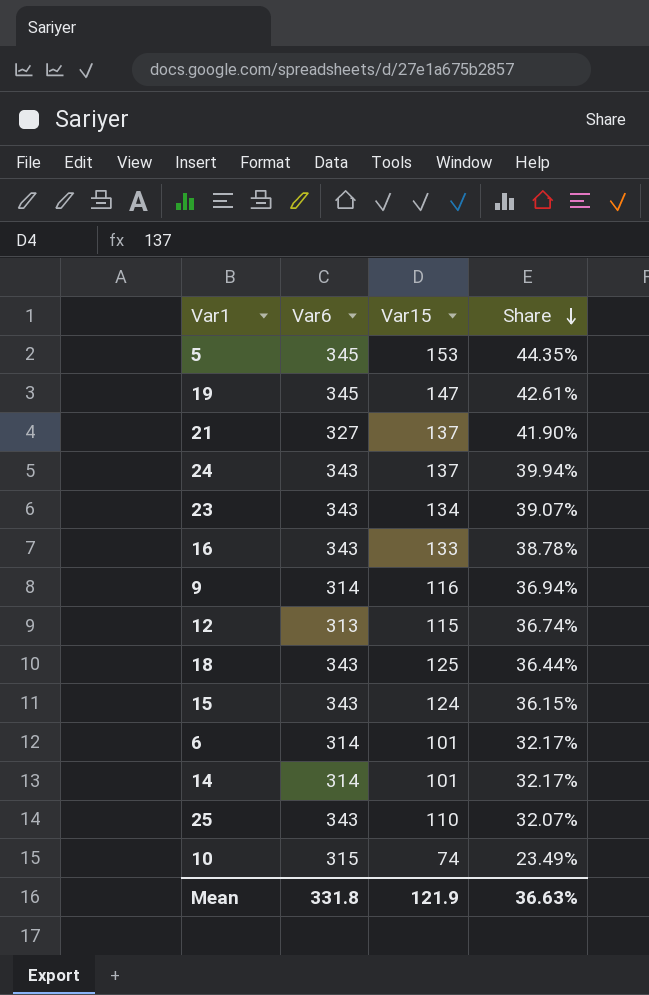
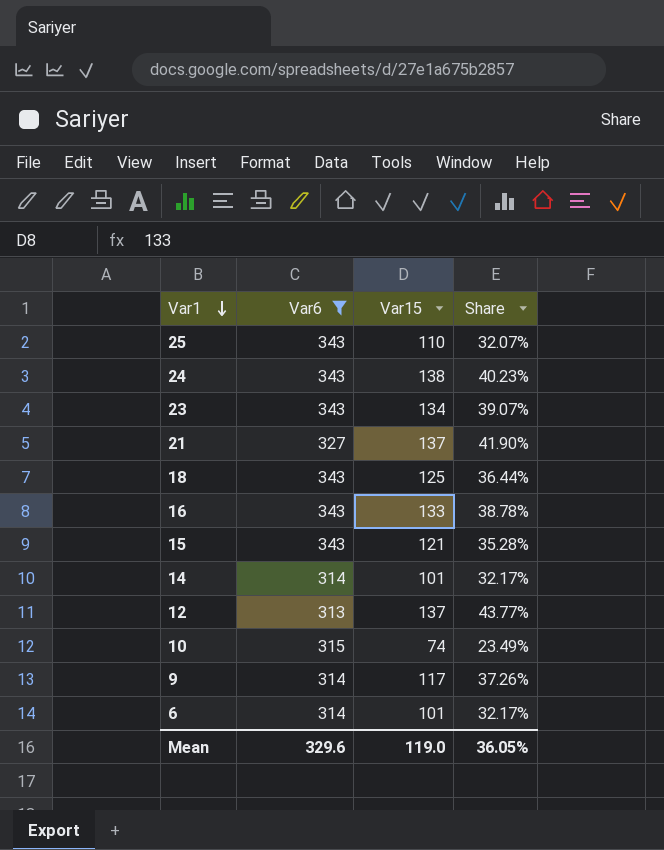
filter: none -> Var6 != 345
row order: Share descending -> Var1 descending
24 | Var15: 137 -> 138
24 | Share: 39.94% -> 40.23%
15 | Var15: 124 -> 121
15 | Share: 36.15% -> 35.28%
12 | Var15: 115 -> 137
12 | Share: 36.74% -> 43.77%
9 | Var15: 116 -> 117
9 | Share: 36.94% -> 37.26%
Mean | Var6: 331.8 -> 329.6
Mean | Var15: 121.9 -> 119.0
Mean | Share: 36.63% -> 36.05%

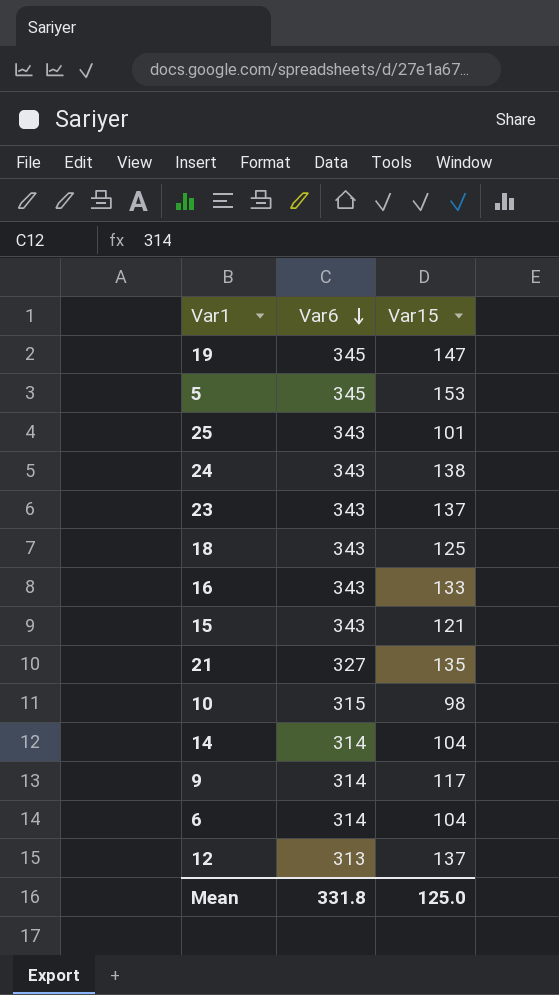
filter: Var6 != 345 -> none
row order: Var1 descending -> Var6 descending
column Share | formula: [Var15] / [Var6] -> none
25 | Var15: 110 -> 101
23 | Var15: 134 -> 137
21 | Var15: 137 -> 135
10 | Var15: 74 -> 98
14 | Var15: 101 -> 104
6 | Var15: 101 -> 104
Mean | Var6: 329.6 -> 331.8
Mean | Var15: 119.0 -> 125.0

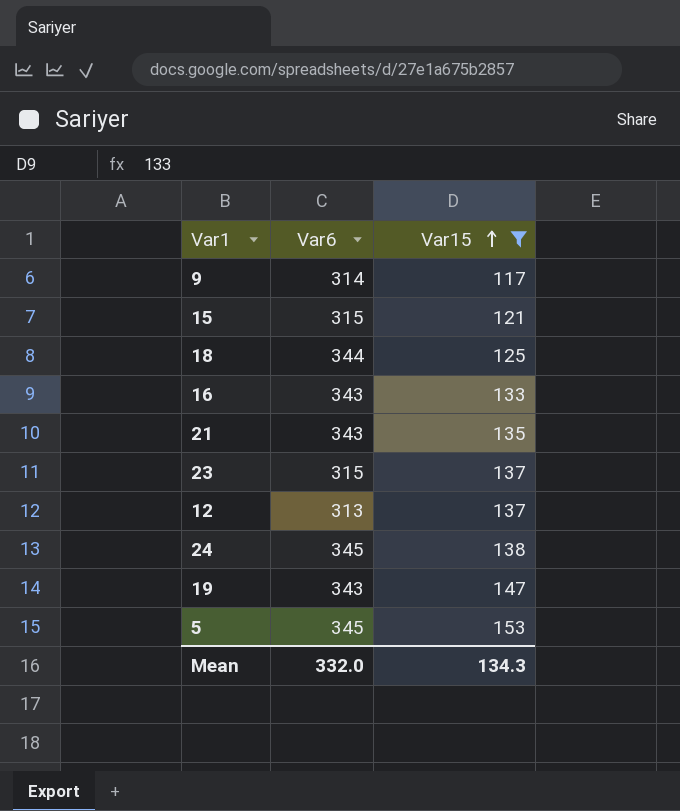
filter: none -> Var15 >= 117
row order: Var6 descending -> Var15 ascending
15 | Var6: 343 -> 315
18 | Var6: 343 -> 344
21 | Var6: 327 -> 343
23 | Var6: 343 -> 315
24 | Var6: 343 -> 345
19 | Var6: 345 -> 343
Mean | Var6: 331.8 -> 332.0
Mean | Var15: 125.0 -> 134.3

